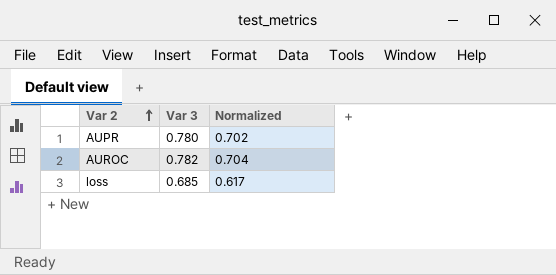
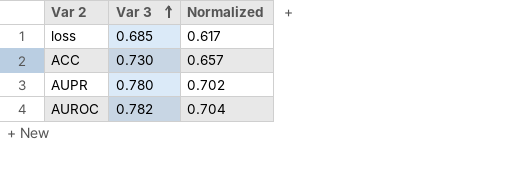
row order: Var 2 ascending -> Var 3 ascending
row ACC: none -> 0.730 | 0.657

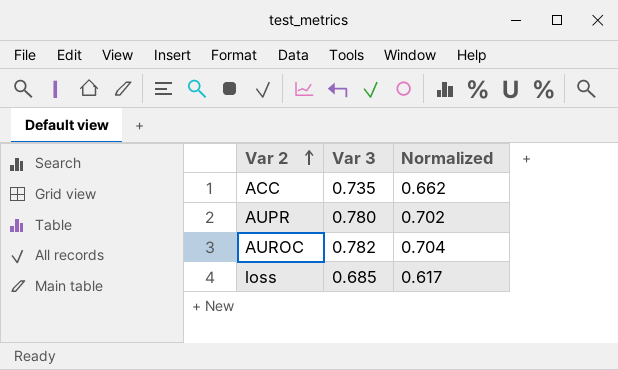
row order: Var 3 ascending -> Var 2 ascending
ACC | Var 3: 0.730 -> 0.735
ACC | Normalized: 0.657 -> 0.662

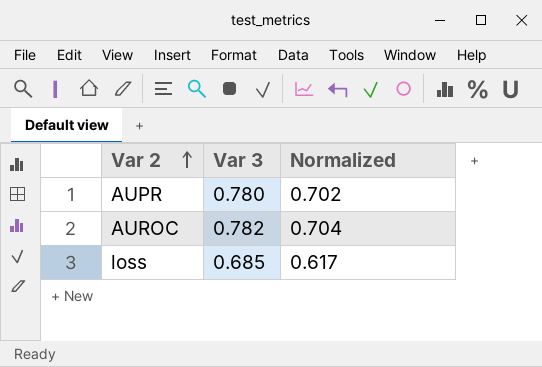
row ACC: 0.735 | 0.662 -> none

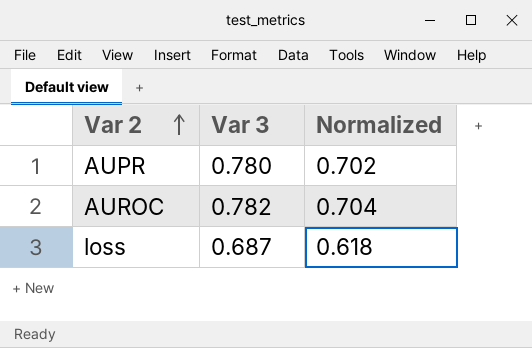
loss | Var 3: 0.685 -> 0.687
loss | Normalized: 0.617 -> 0.618

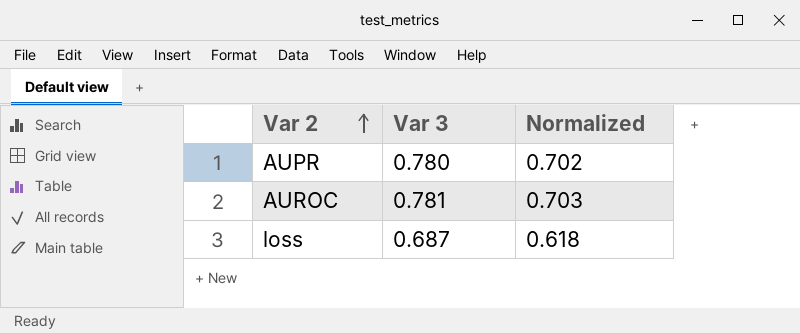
AUROC | Var 3: 0.782 -> 0.781
AUROC | Normalized: 0.704 -> 0.703

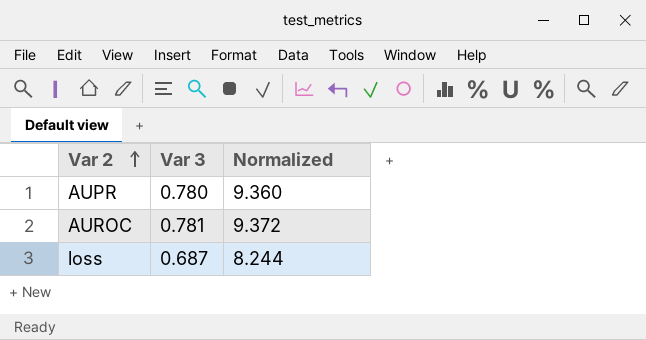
column Normalized | formula: [Var 3] * 0.9 -> [Var 3] * 12

